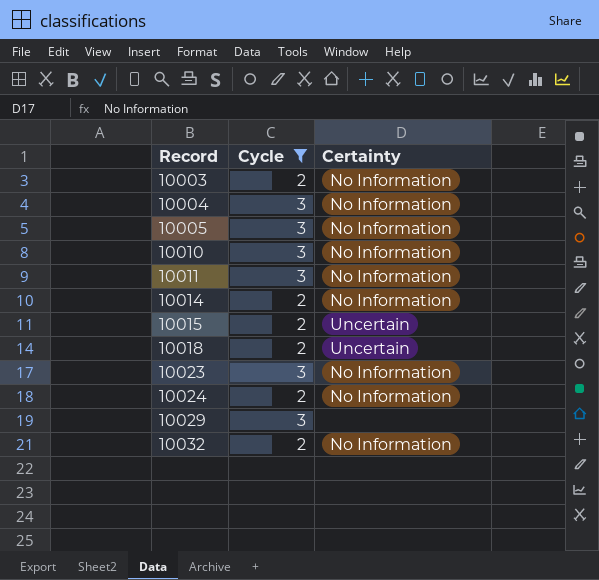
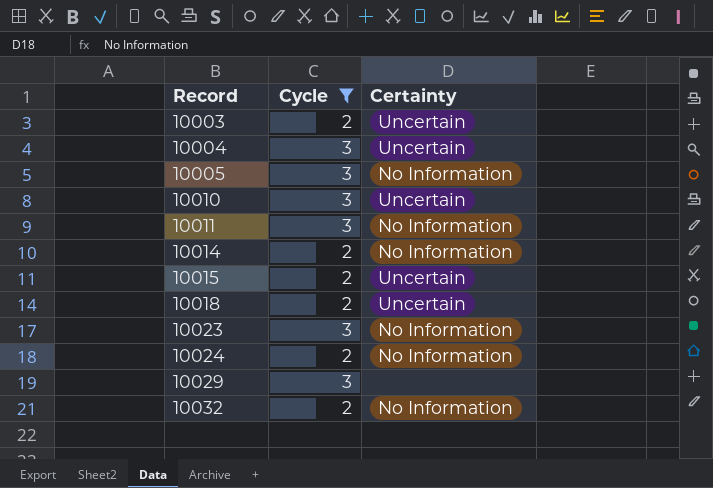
10003 | Certainty: No Information -> Uncertain
10004 | Certainty: No Information -> Uncertain
10010 | Certainty: No Information -> Uncertain

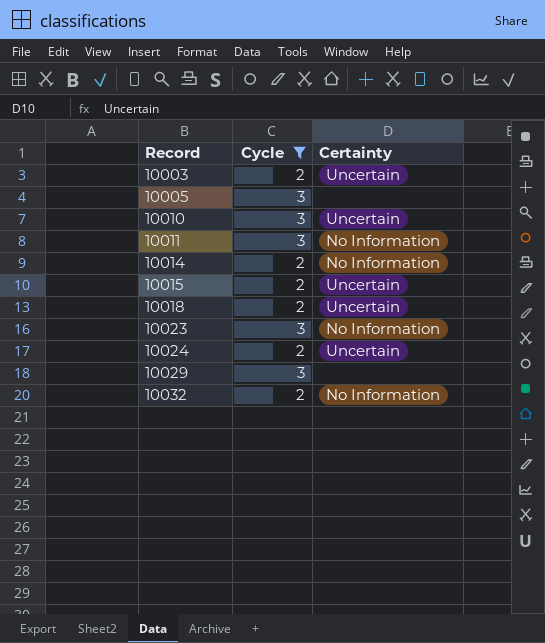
row 10004: 3 | Uncertain -> none
10005 | Certainty: No Information -> none
10024 | Certainty: No Information -> Uncertain

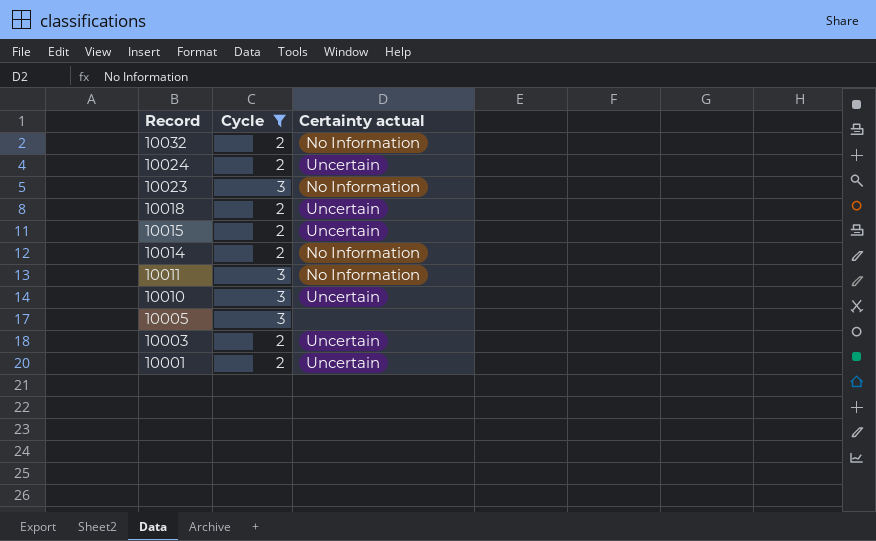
row order: Record ascending -> Record descending
column name: Certainty -> Certainty actual
row 10029: 3 | none -> none
row 10001: none -> 2 | Uncertain

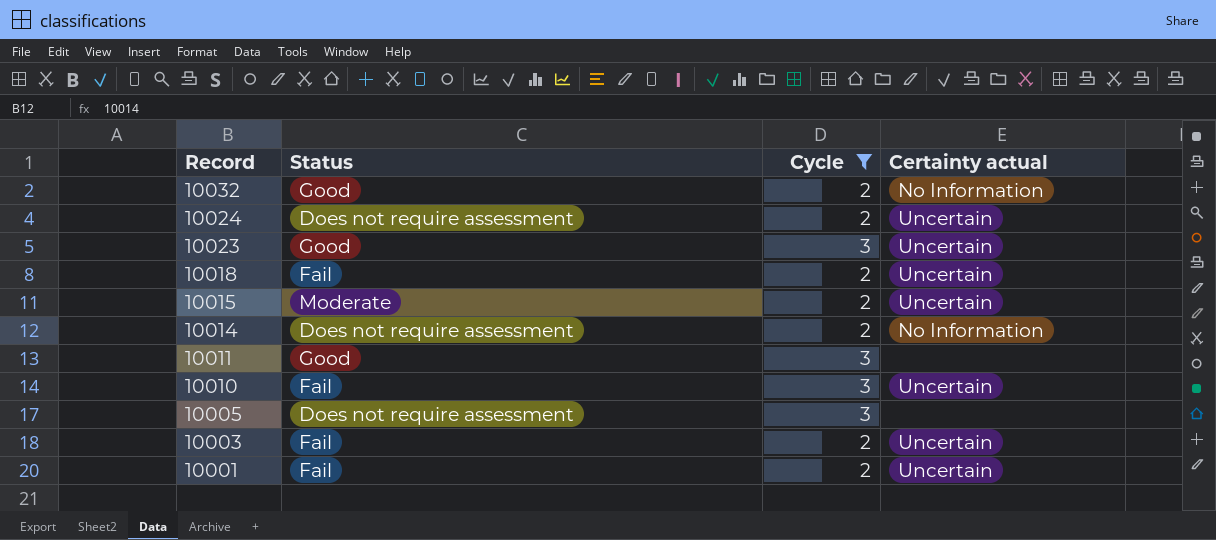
column Status | position: none -> 2
10023 | Certainty actual: No Information -> Uncertain
10011 | Certainty actual: No Information -> none

